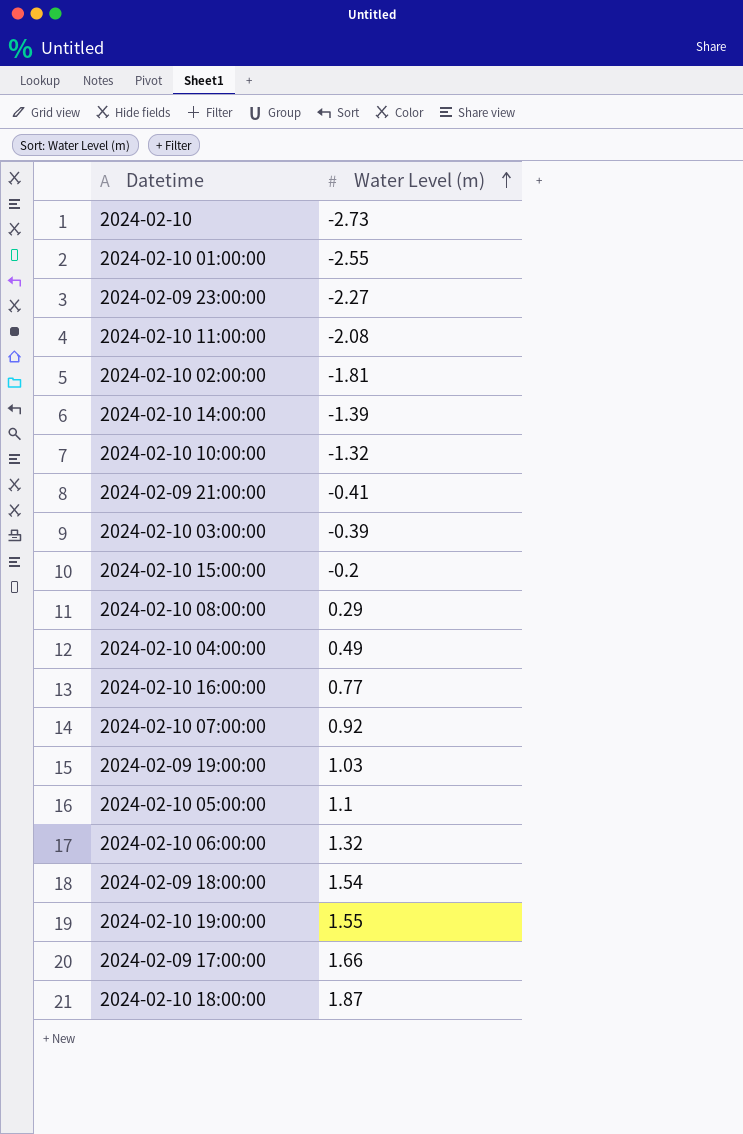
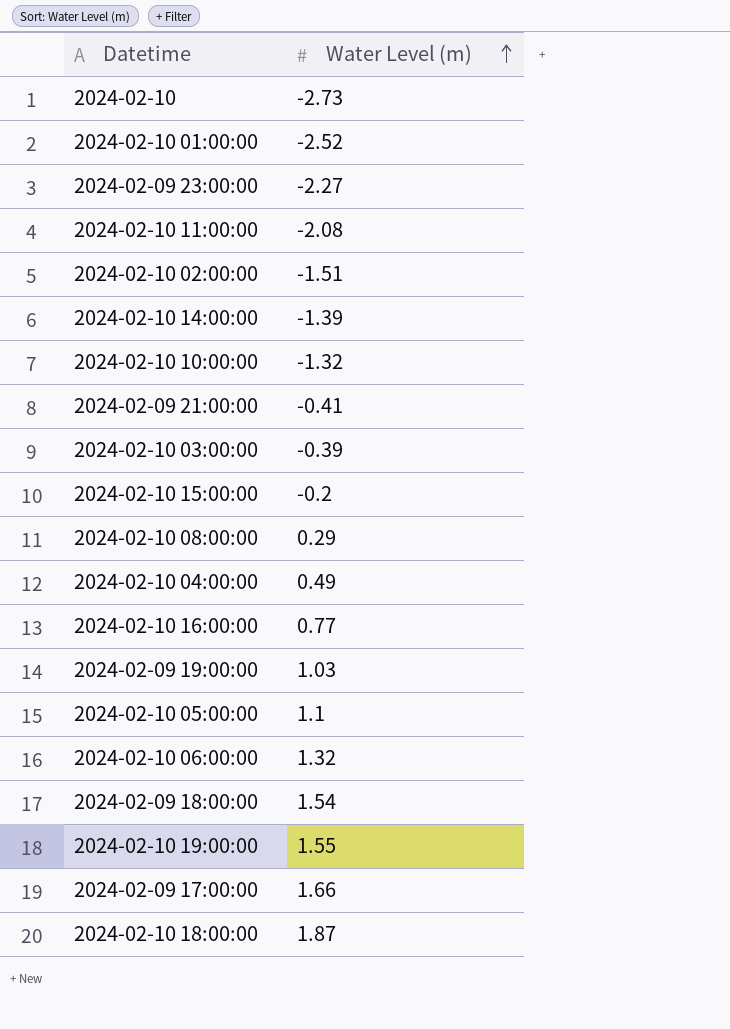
row 2024-02-10 07:00:00: 0.92 -> none
2024-02-10 01:00:00 | Water Level (m): -2.55 -> -2.52
2024-02-10 02:00:00 | Water Level (m): -1.81 -> -1.51

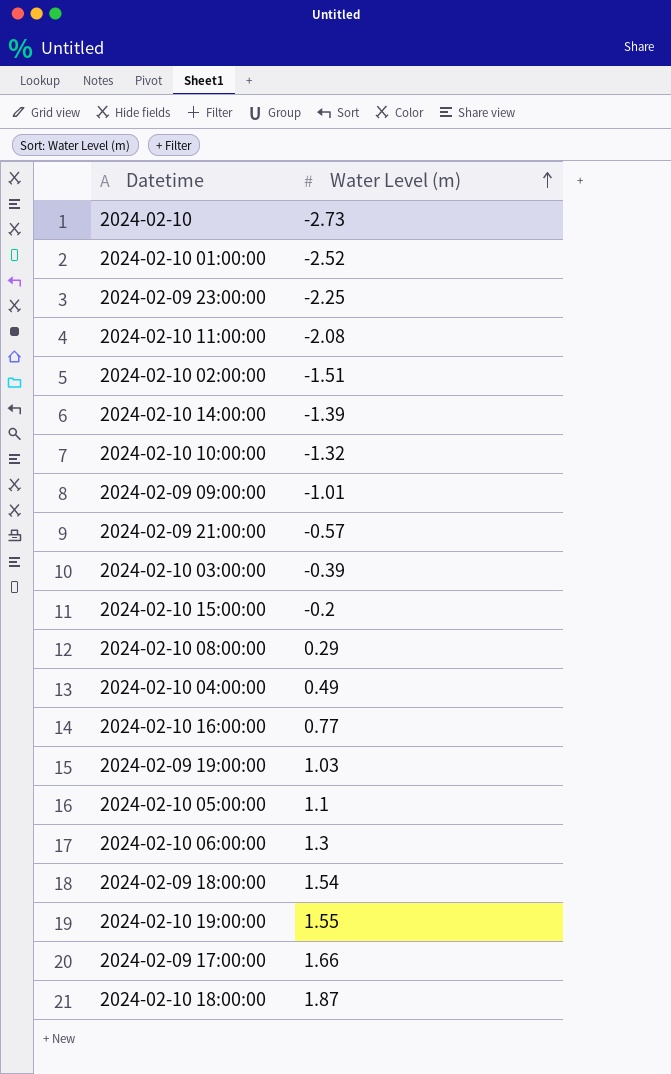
2024-02-09 23:00:00 | Water Level (m): -2.27 -> -2.25
row 2024-02-09 09:00:00: none -> -1.01
2024-02-09 21:00:00 | Water Level (m): -0.41 -> -0.57
2024-02-10 06:00:00 | Water Level (m): 1.32 -> 1.3

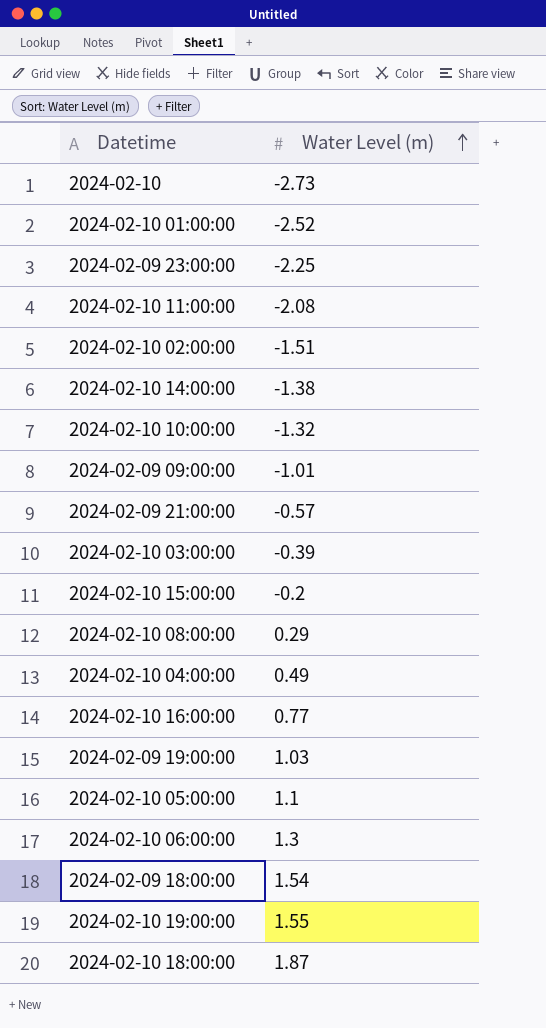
row 2024-02-09 17:00:00: 1.66 -> none
2024-02-10 14:00:00 | Water Level (m): -1.39 -> -1.38

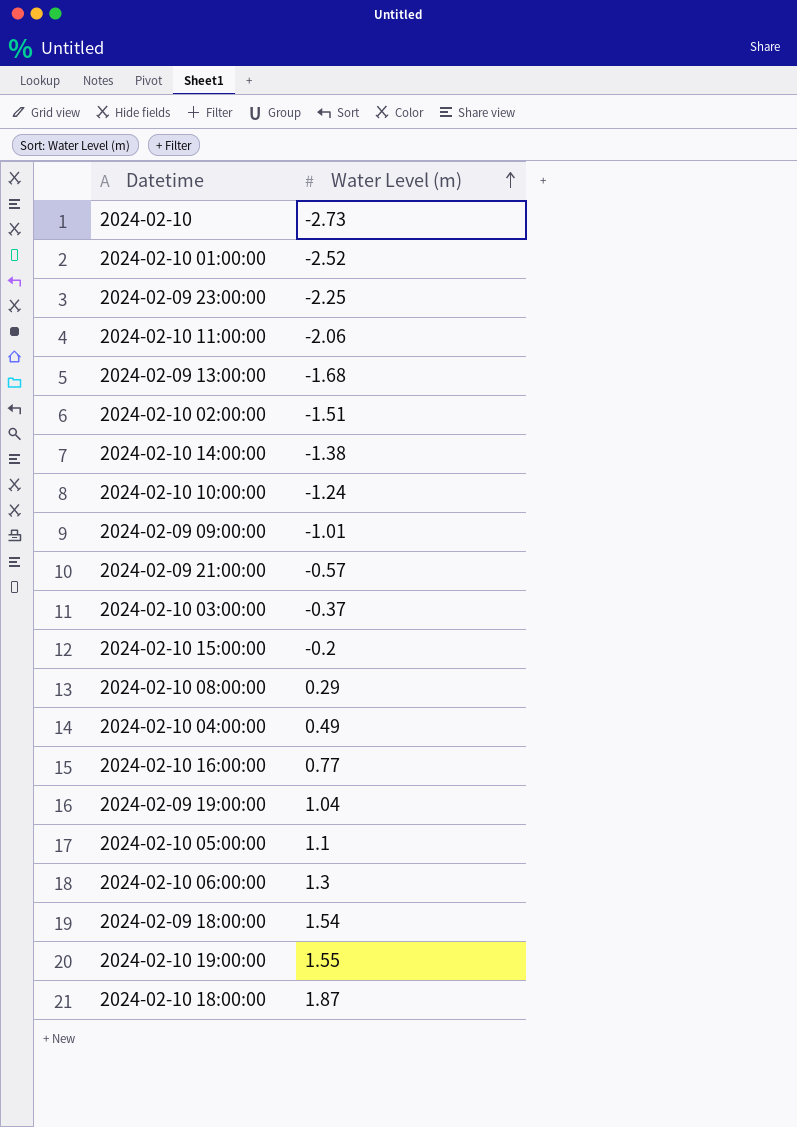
2024-02-10 11:00:00 | Water Level (m): -2.08 -> -2.06
row 2024-02-09 13:00:00: none -> -1.68
2024-02-10 10:00:00 | Water Level (m): -1.32 -> -1.24
2024-02-10 03:00:00 | Water Level (m): -0.39 -> -0.37
2024-02-09 19:00:00 | Water Level (m): 1.03 -> 1.04

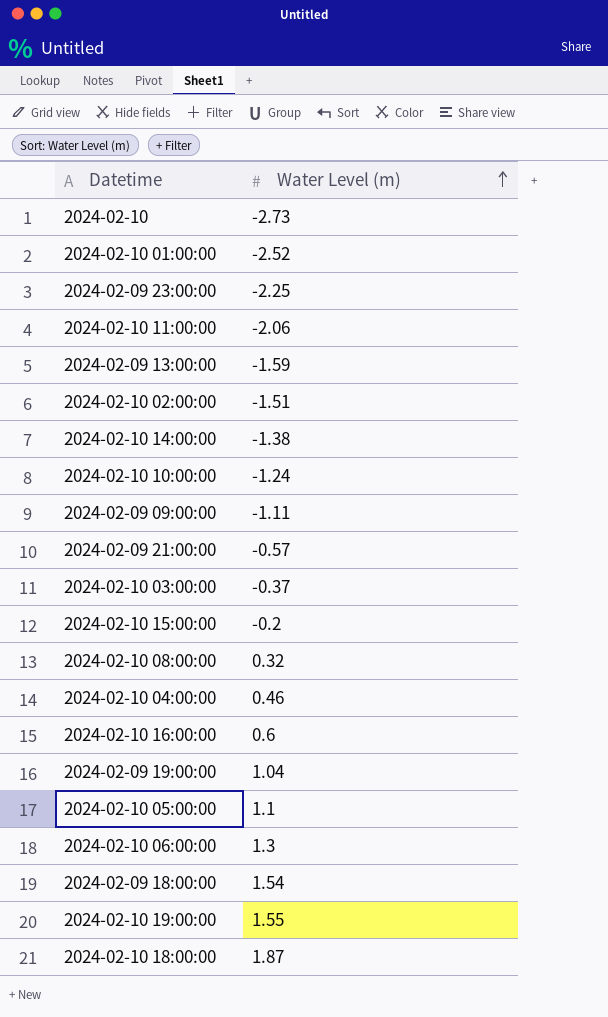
2024-02-09 13:00:00 | Water Level (m): -1.68 -> -1.59
2024-02-09 09:00:00 | Water Level (m): -1.01 -> -1.11
2024-02-10 08:00:00 | Water Level (m): 0.29 -> 0.32
2024-02-10 04:00:00 | Water Level (m): 0.49 -> 0.46
2024-02-10 16:00:00 | Water Level (m): 0.77 -> 0.6

